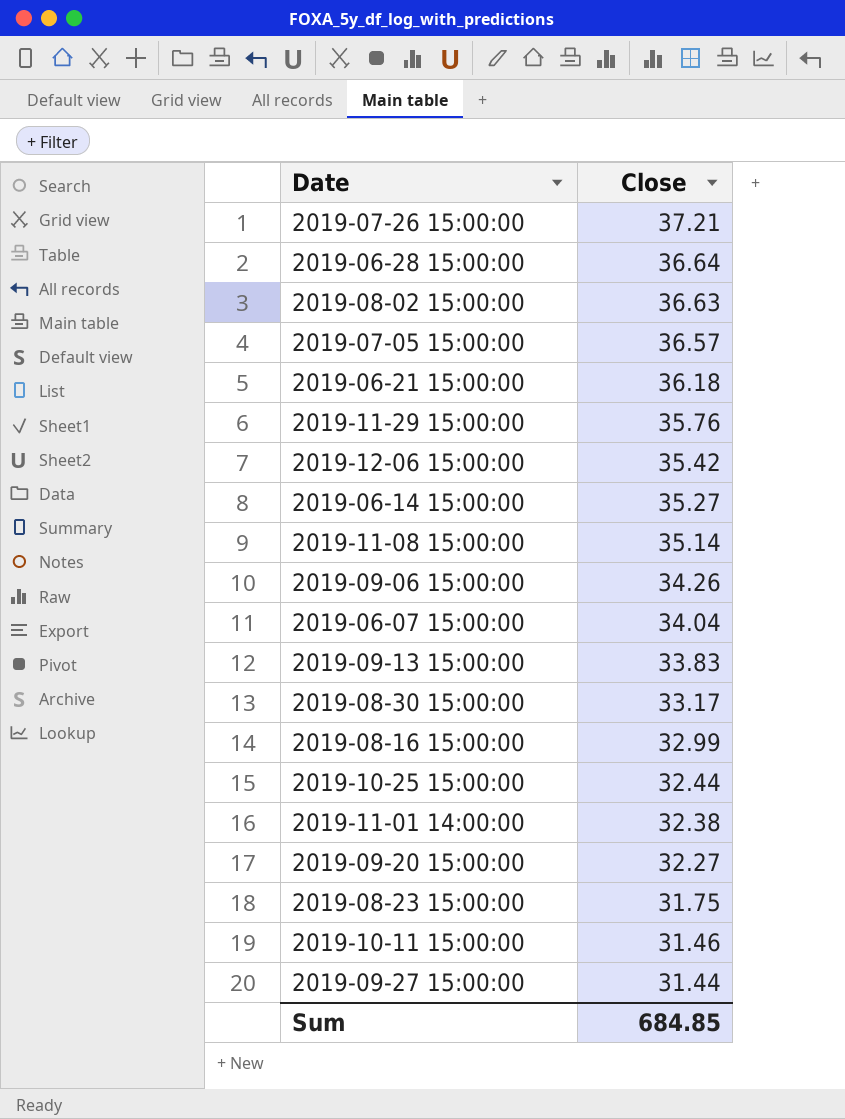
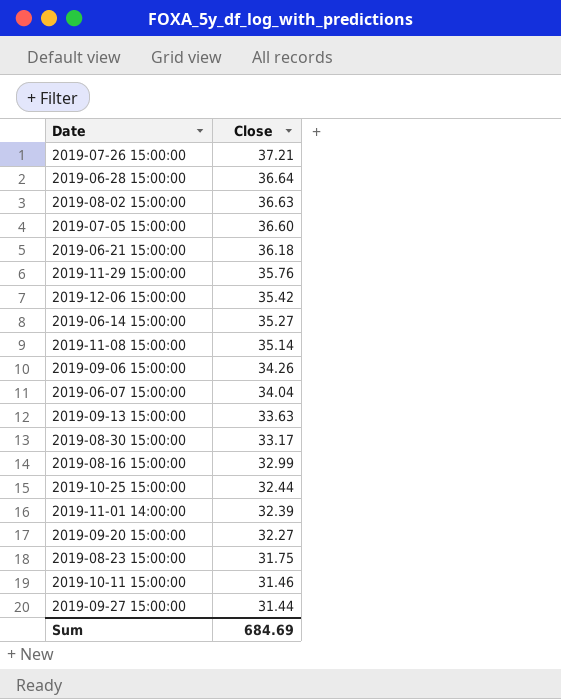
2019-07-05 15:00:00 | Close: 36.57 -> 36.60
2019-09-13 15:00:00 | Close: 33.83 -> 33.63
2019-11-01 14:00:00 | Close: 32.38 -> 32.39
Sum | Close: 684.85 -> 684.69

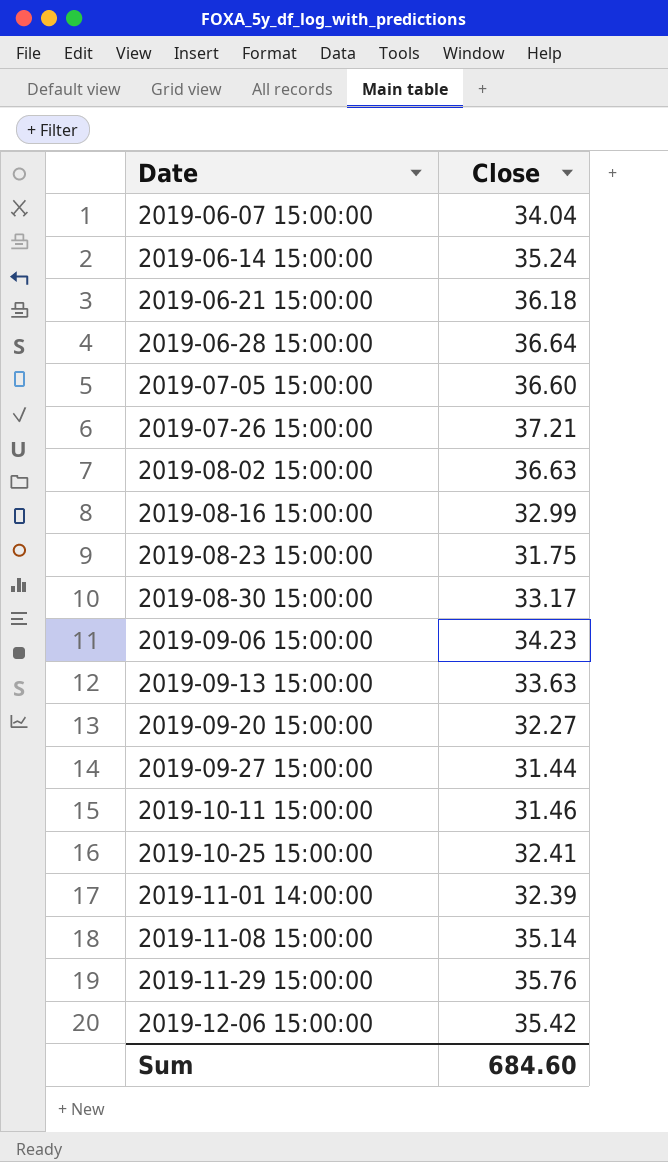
row order: Close descending -> Date ascending
2019-06-14 15:00:00 | Close: 35.27 -> 35.24
2019-09-06 15:00:00 | Close: 34.26 -> 34.23
2019-10-25 15:00:00 | Close: 32.44 -> 32.41
Sum | Close: 684.69 -> 684.60

